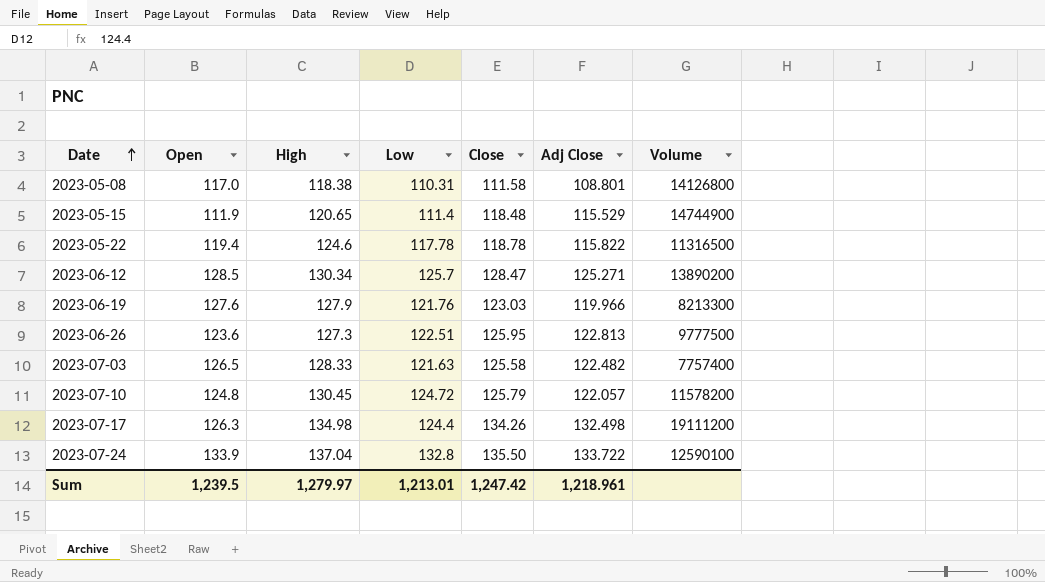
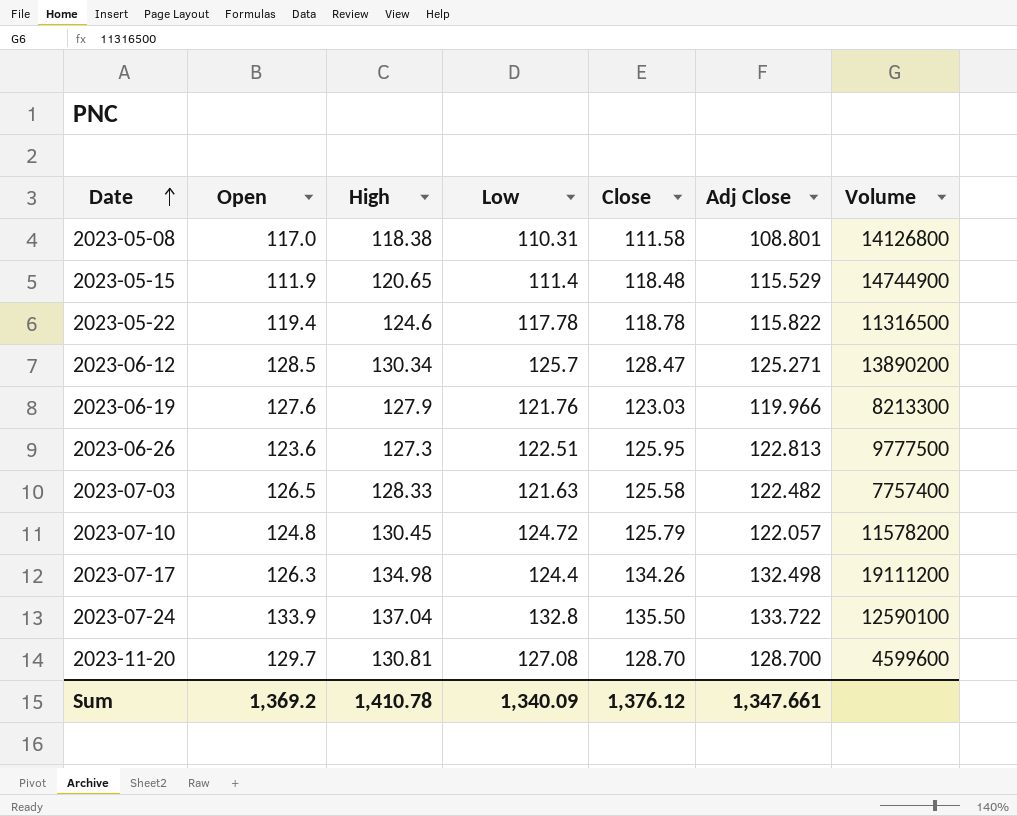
row 2023-11-20: none -> 129.7 | 130.81 | 127.08 | 128.70 | 128.700 | 4599600
Sum | Open: 1,239.5 -> 1,369.2
Sum | High: 1,279.97 -> 1,410.78
Sum | Low: 1,213.01 -> 1,340.09
Sum | Close: 1,247.42 -> 1,376.12
Sum | Adj Close: 1,218.961 -> 1,347.661

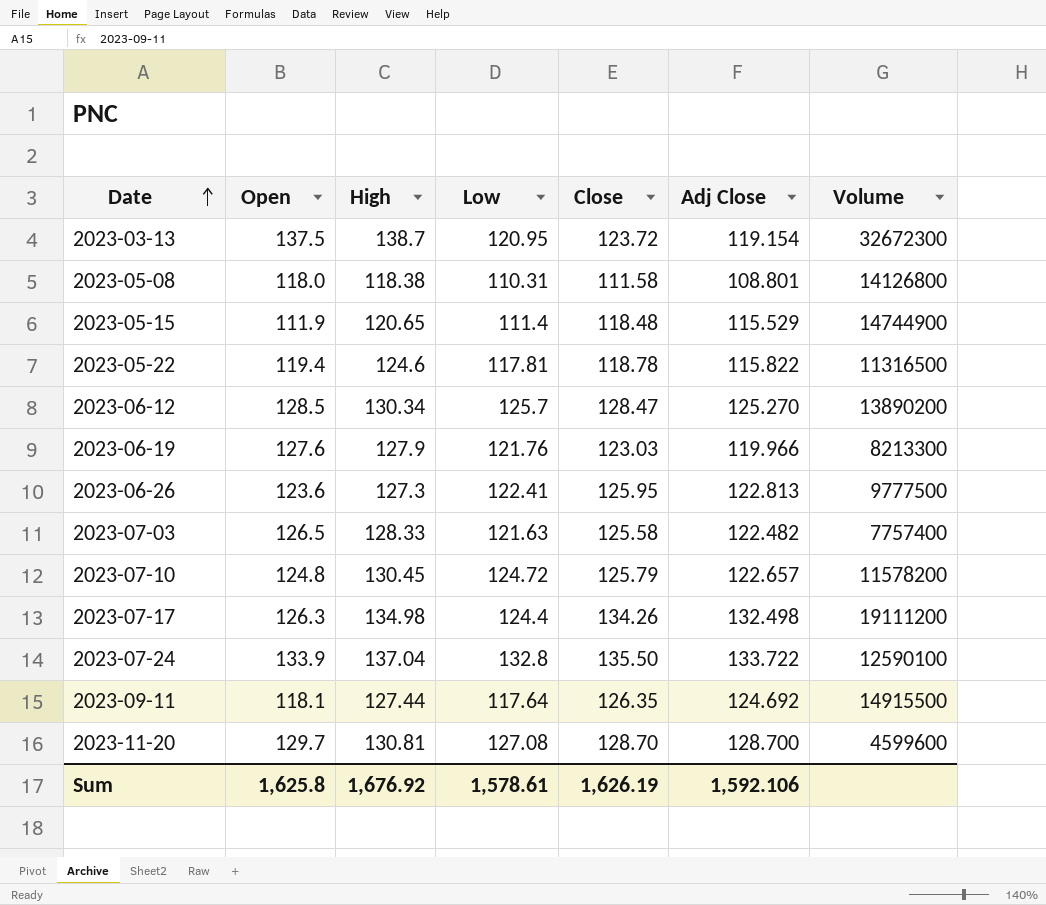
row 2023-03-13: none -> 137.5 | 138.7 | 120.95 | 123.72 | 119.154 | 32672300
2023-05-08 | Open: 117.0 -> 118.0
2023-05-22 | Low: 117.78 -> 117.81
2023-06-12 | Adj Close: 125.271 -> 125.270
2023-06-26 | Low: 122.51 -> 122.41
2023-07-10 | Adj Close: 122.057 -> 122.657
row 2023-09-11: none -> 118.1 | 127.44 | 117.64 | 126.35 | 124.692 | 14915500
Sum | Open: 1,369.2 -> 1,625.8
Sum | High: 1,410.78 -> 1,676.92
Sum | Low: 1,340.09 -> 1,578.61
Sum | Close: 1,376.12 -> 1,626.19
Sum | Adj Close: 1,347.661 -> 1,592.106

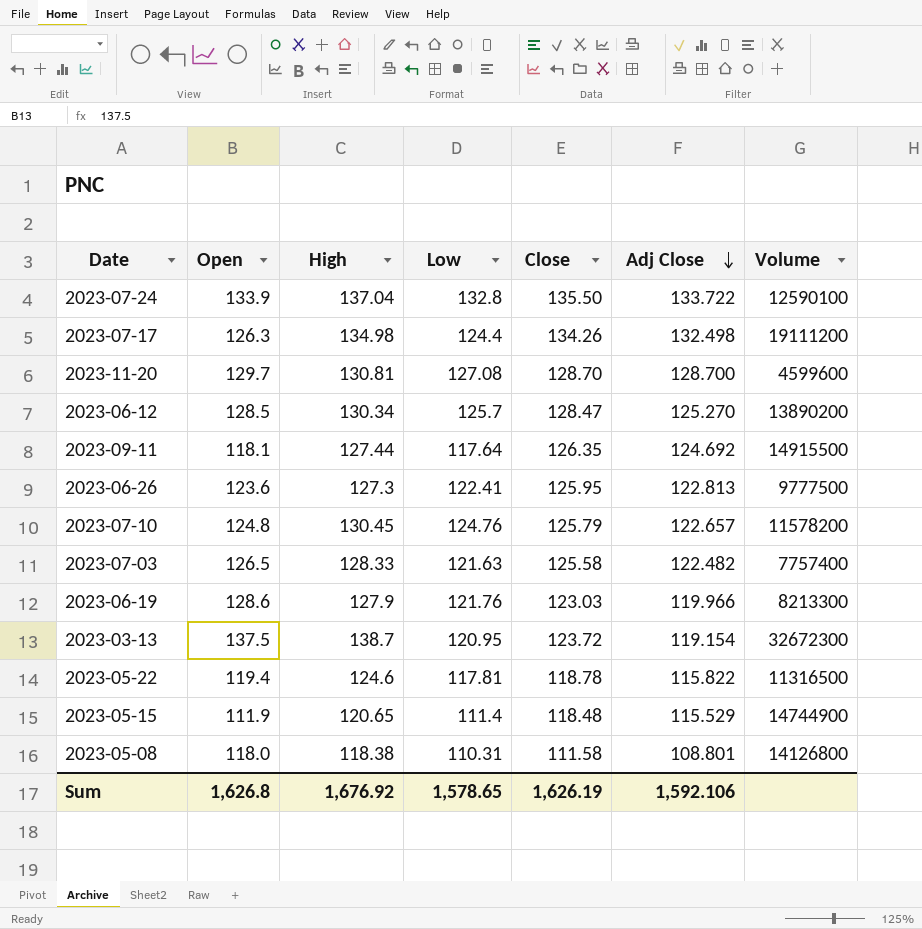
row order: Date ascending -> Adj Close descending
2023-07-10 | Low: 124.72 -> 124.76
2023-06-19 | Open: 127.6 -> 128.6
Sum | Open: 1,625.8 -> 1,626.8
Sum | Low: 1,578.61 -> 1,578.65

